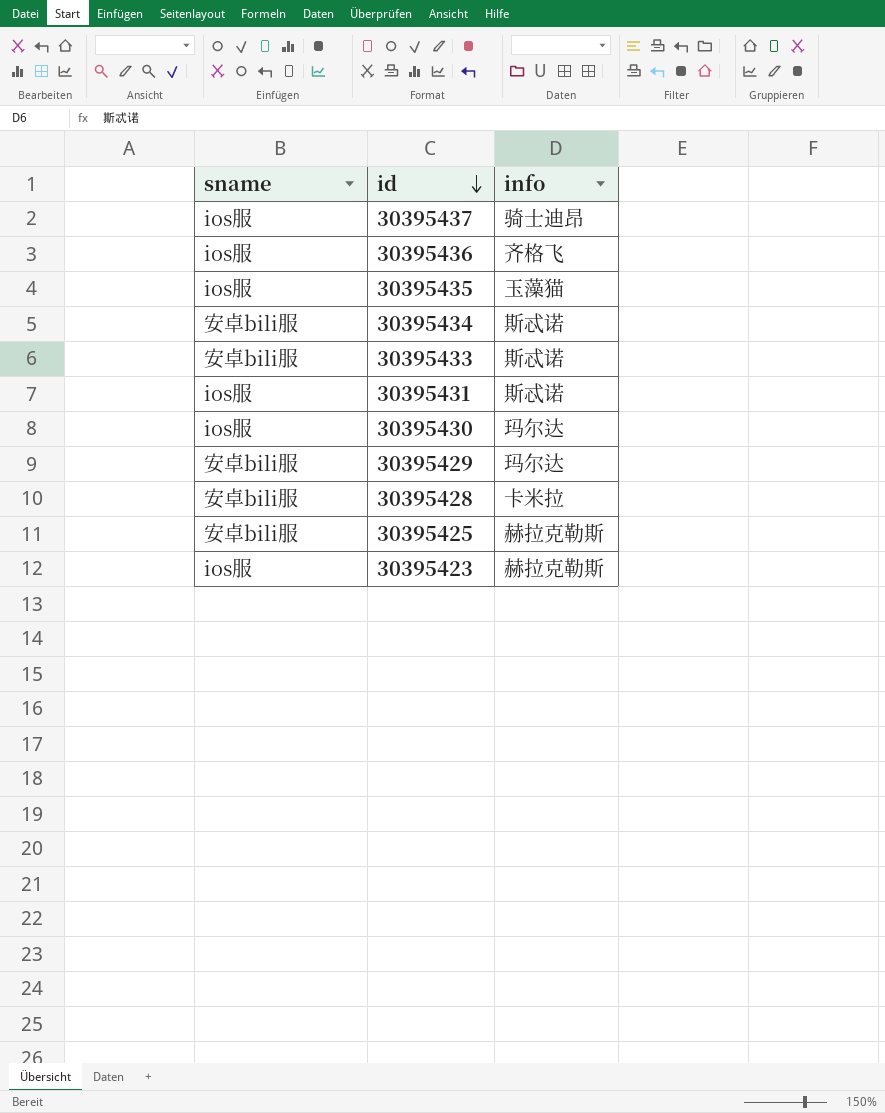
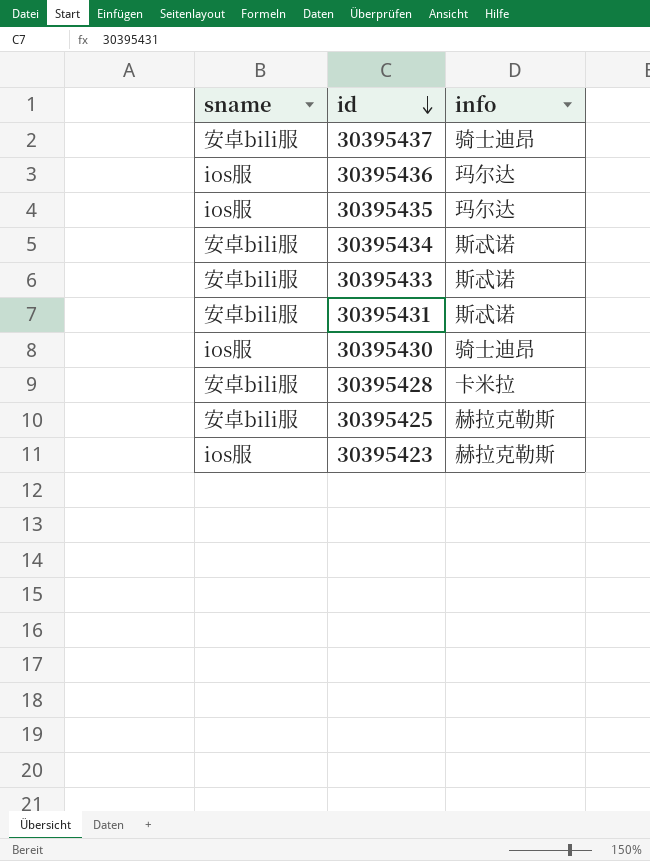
row 30395429: 安卓bili服 | 玛尔达 -> none
30395437 | sname: ios服 -> 安卓bili服
30395436 | info: 齐格飞 -> 玛尔达
30395435 | info: 玉藻猫 -> 玛尔达
30395431 | sname: ios服 -> 安卓bili服
30395430 | info: 玛尔达 -> 骑士迪昂

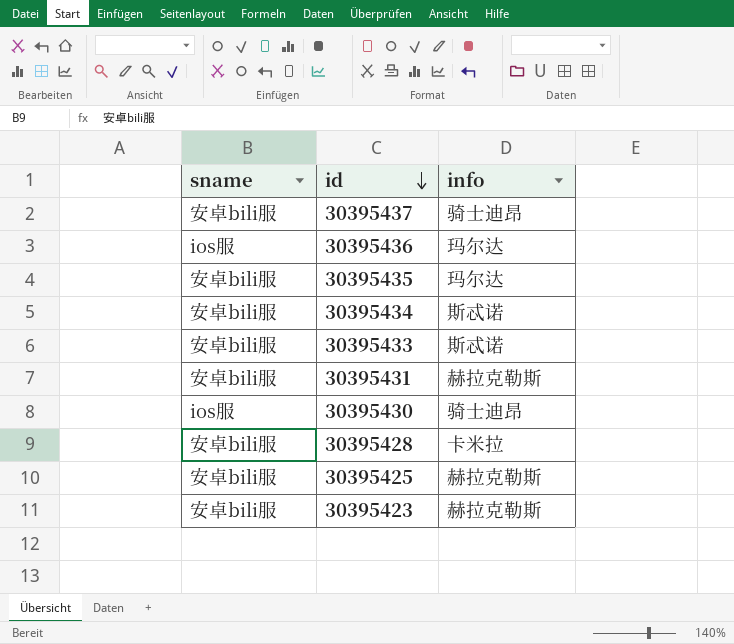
30395435 | sname: ios服 -> 安卓bili服
30395431 | info: 斯忒诺 -> 赫拉克勒斯
30395423 | sname: ios服 -> 安卓bili服

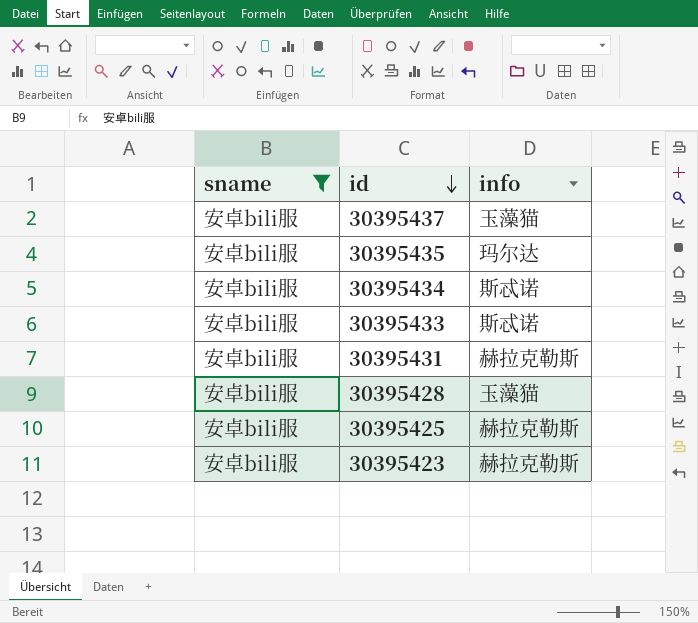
filter: none -> sname = 安卓bili服
30395437 | info: 骑士迪昂 -> 玉藻猫
30395428 | info: 卡米拉 -> 玉藻猫

